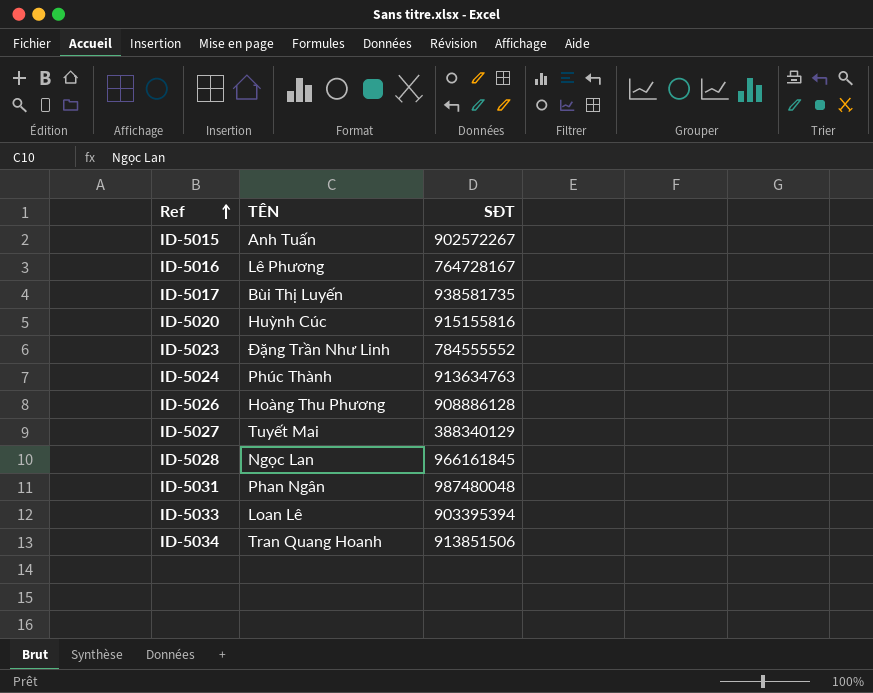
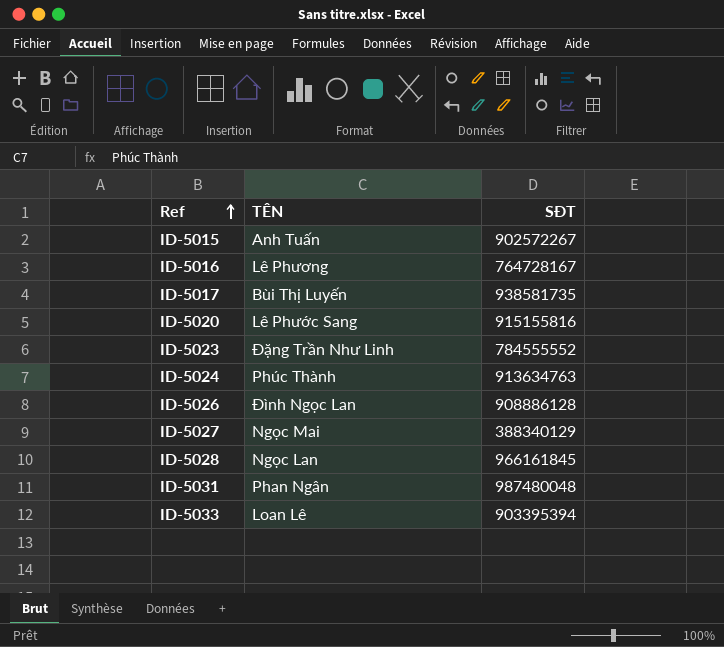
row ID-5034: Tran Quang Hoanh | 913851506 -> none
ID-5020 | TÊN: Huỳnh Cúc -> Lê Phước Sang
ID-5026 | TÊN: Hoàng Thu Phương -> Đình Ngọc Lan
ID-5027 | TÊN: Tuyết Mai -> Ngọc Mai

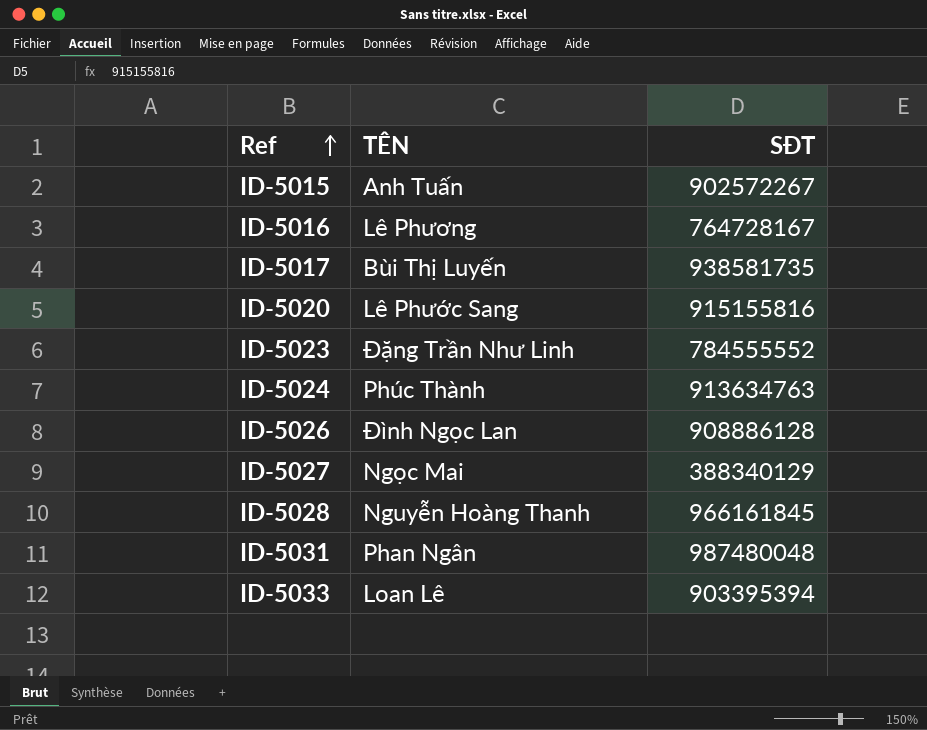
ID-5028 | TÊN: Ngọc Lan -> Nguyễn Hoàng Thanh

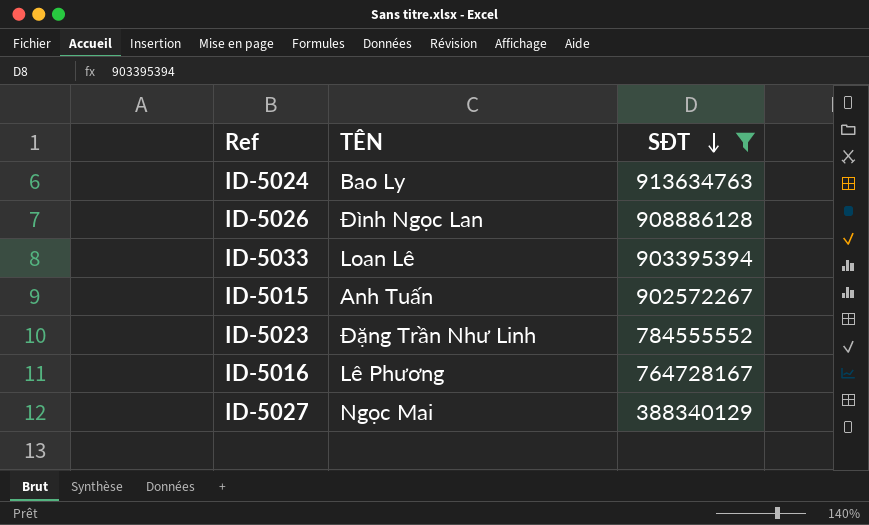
filter: none -> SĐT <= 913634763
row order: Ref ascending -> SĐT descending
ID-5024 | TÊN: Phúc Thành -> Bao Ly

